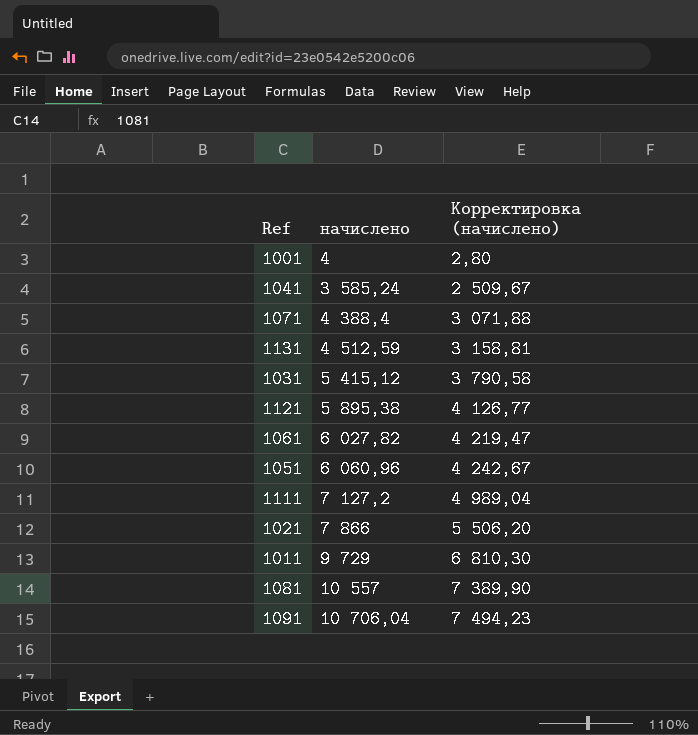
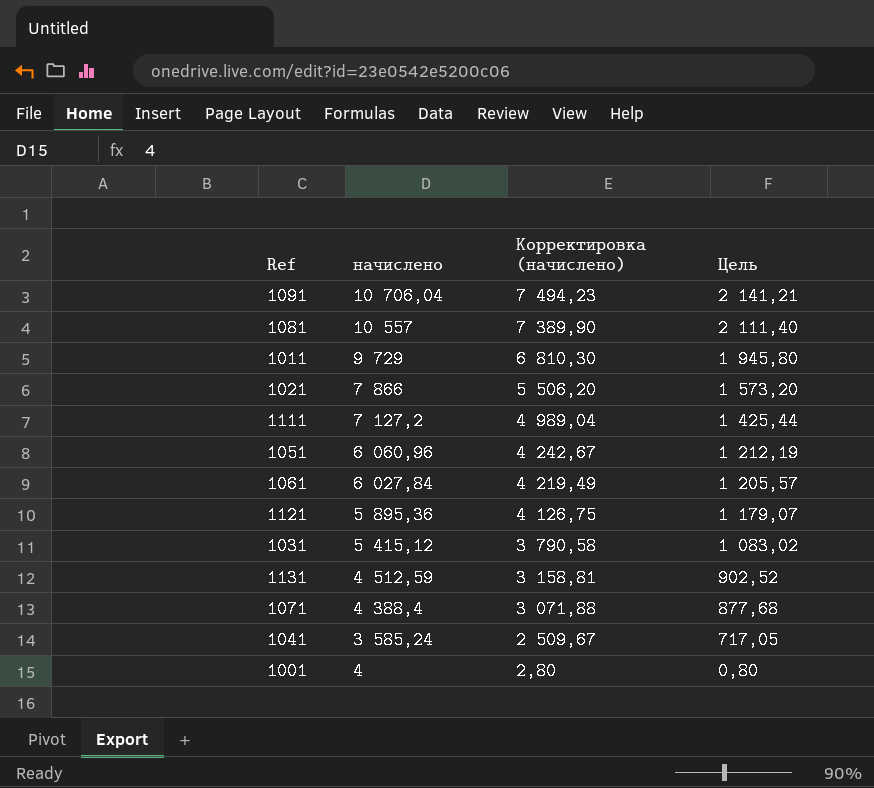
row order: начислено ascending -> начислено descending
column Цель | formula: none -> [начислено] * 0,2
1061 | начислено: 6 027,82 -> 6 027,84
1061 | Корректировка (начислено): 4 219,47 -> 4 219,49
1121 | начислено: 5 895,38 -> 5 895,36
1121 | Корректировка (начислено): 4 126,77 -> 4 126,75

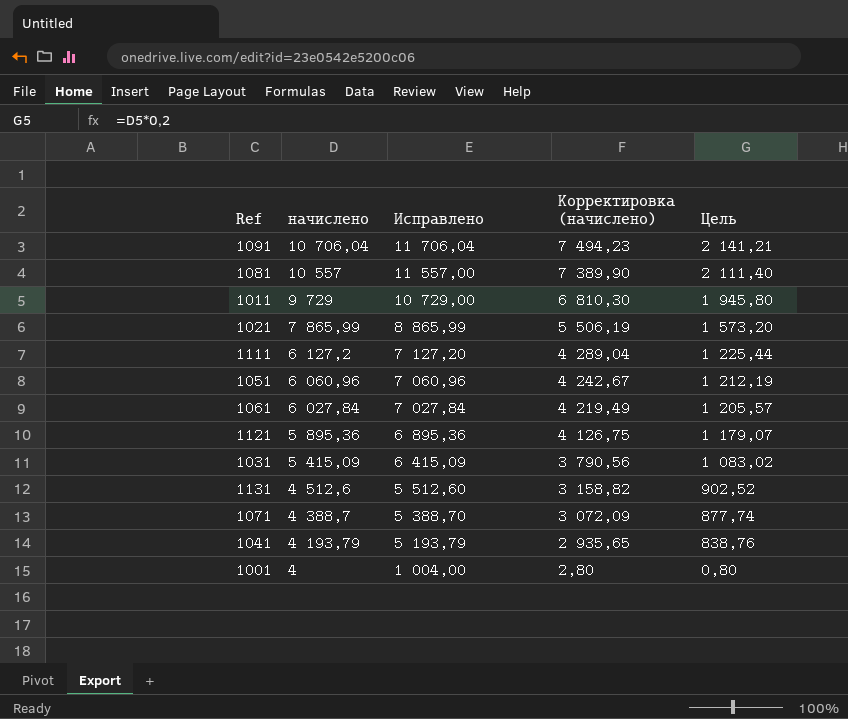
column Исправлено | formula: none -> [начислено] + 1000
1021 | начислено: 7 866 -> 7 865,99
1021 | Корректировка (начислено): 5 506,20 -> 5 506,19
1111 | начислено: 7 127,2 -> 6 127,2
1111 | Корректировка (начислено): 4 989,04 -> 4 289,04
1111 | Цель: 1 425,44 -> 1 225,44
1031 | начислено: 5 415,12 -> 5 415,09
1031 | Корректировка (начислено): 3 790,58 -> 3 790,56
1131 | начислено: 4 512,59 -> 4 512,6
1131 | Корректировка (начислено): 3 158,81 -> 3 158,82
1071 | начислено: 4 388,4 -> 4 388,7
1071 | Корректировка (начислено): 3 071,88 -> 3 072,09
1071 | Цель: 877,68 -> 877,74
1041 | начислено: 3 585,24 -> 4 193,79
1041 | Корректировка (начислено): 2 509,67 -> 2 935,65
1041 | Цель: 717,05 -> 838,76

